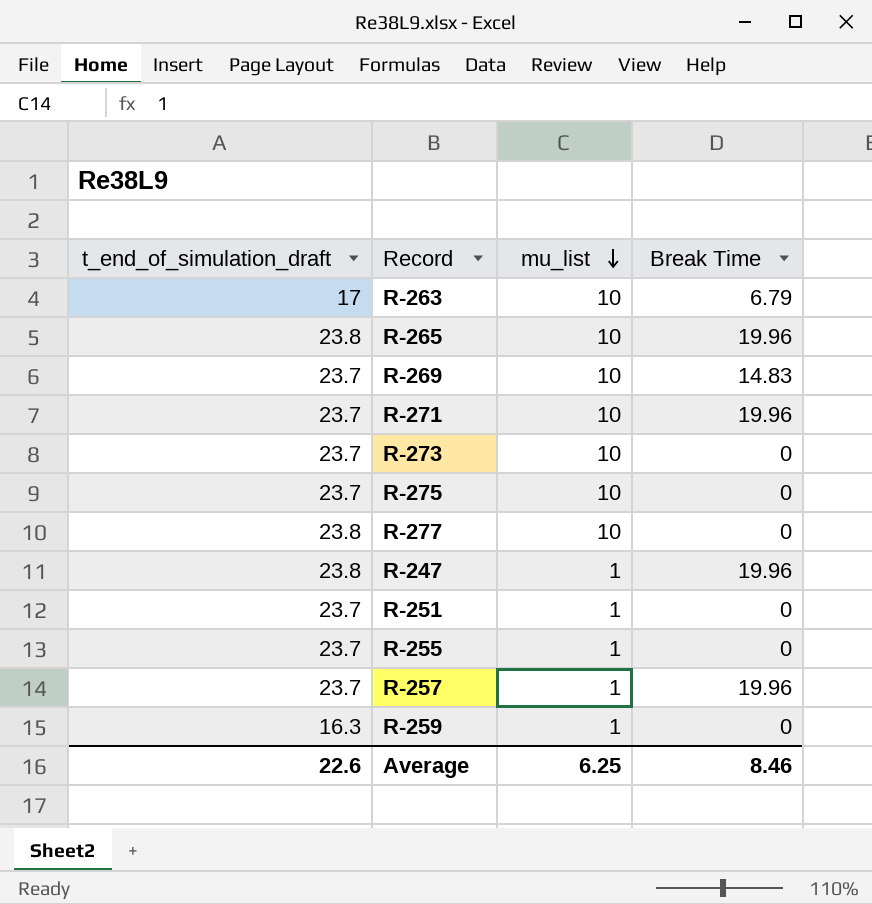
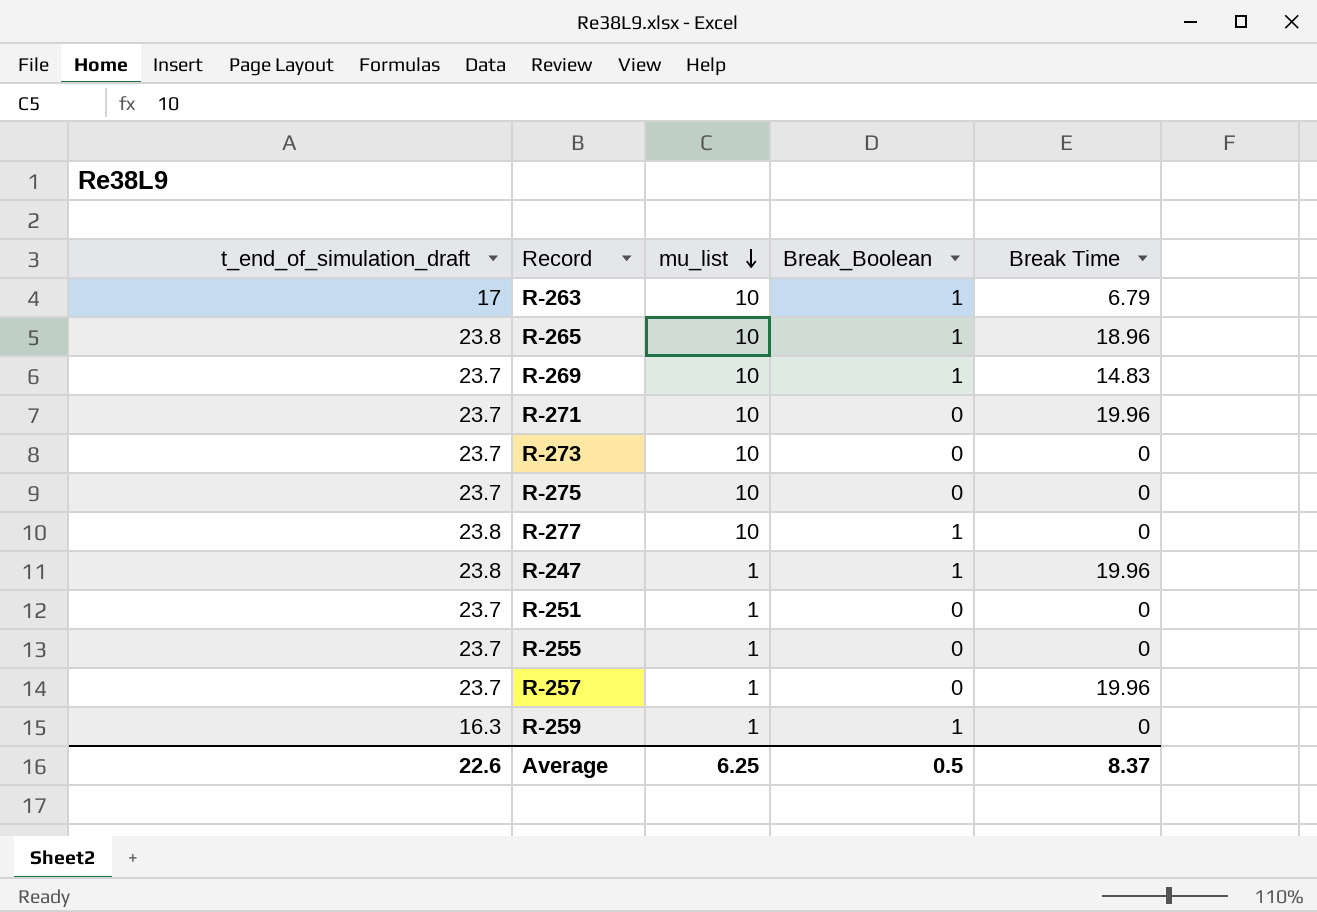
column Break_Boolean | position: none -> 4
R-265 | Break Time: 19.96 -> 18.96
Average | Break Time: 8.46 -> 8.37

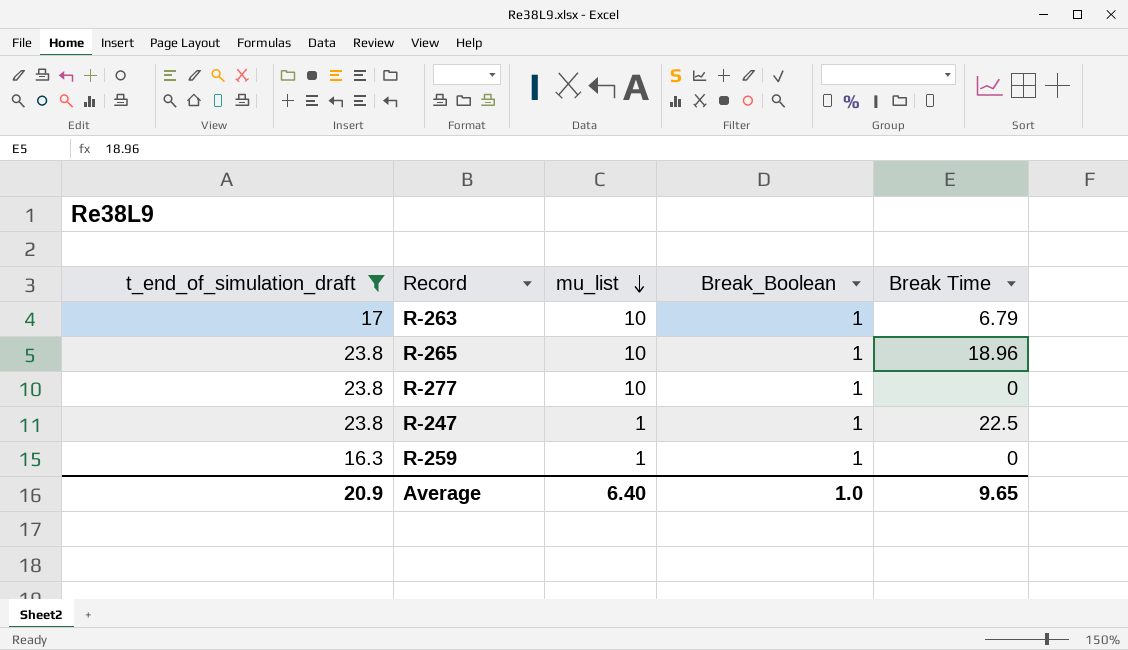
filter: none -> t_end_of_simulation_draft != 23.7
R-247 | Break Time: 19.96 -> 22.5
Average | t_end_of_simulation_draft: 22.6 -> 20.9
Average | mu_list: 6.25 -> 6.40
Average | Break_Boolean: 0.5 -> 1.0
Average | Break Time: 8.37 -> 9.65

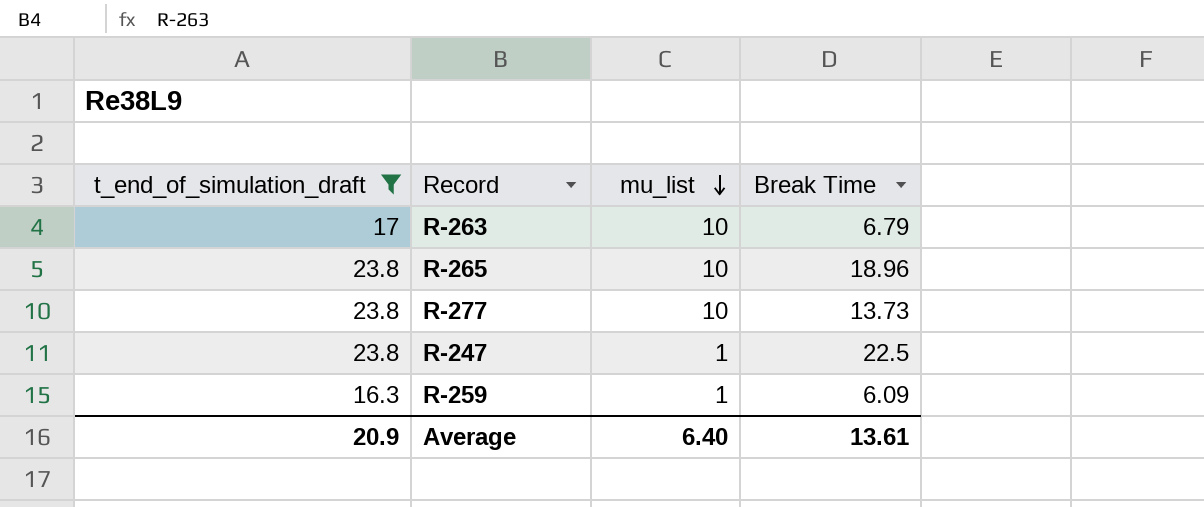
column Break_Boolean | position: 4 -> none
R-277 | Break Time: 0 -> 13.73
R-259 | Break Time: 0 -> 6.09
Average | Break Time: 9.65 -> 13.61

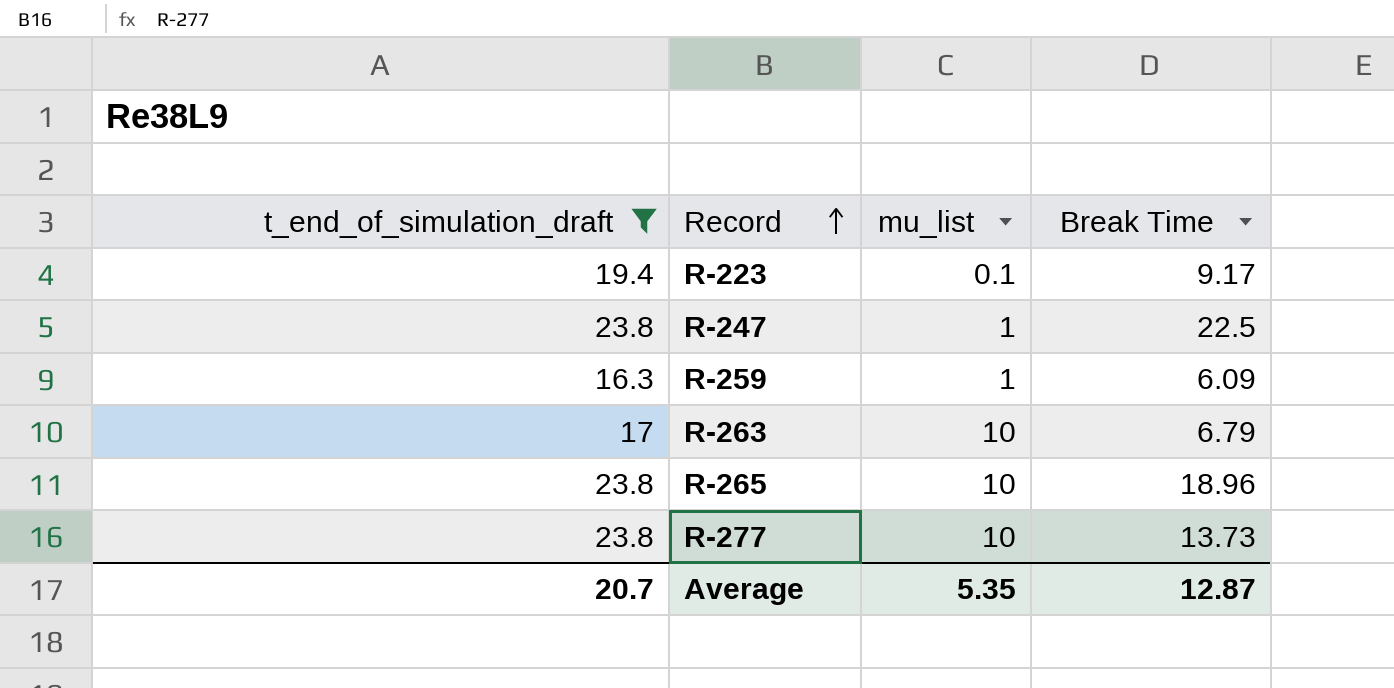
row order: mu_list descending -> Record ascending
row R-223: none -> 19.4 | 0.1 | 9.17
Average | t_end_of_simulation_draft: 20.9 -> 20.7
Average | mu_list: 6.40 -> 5.35
Average | Break Time: 13.61 -> 12.87

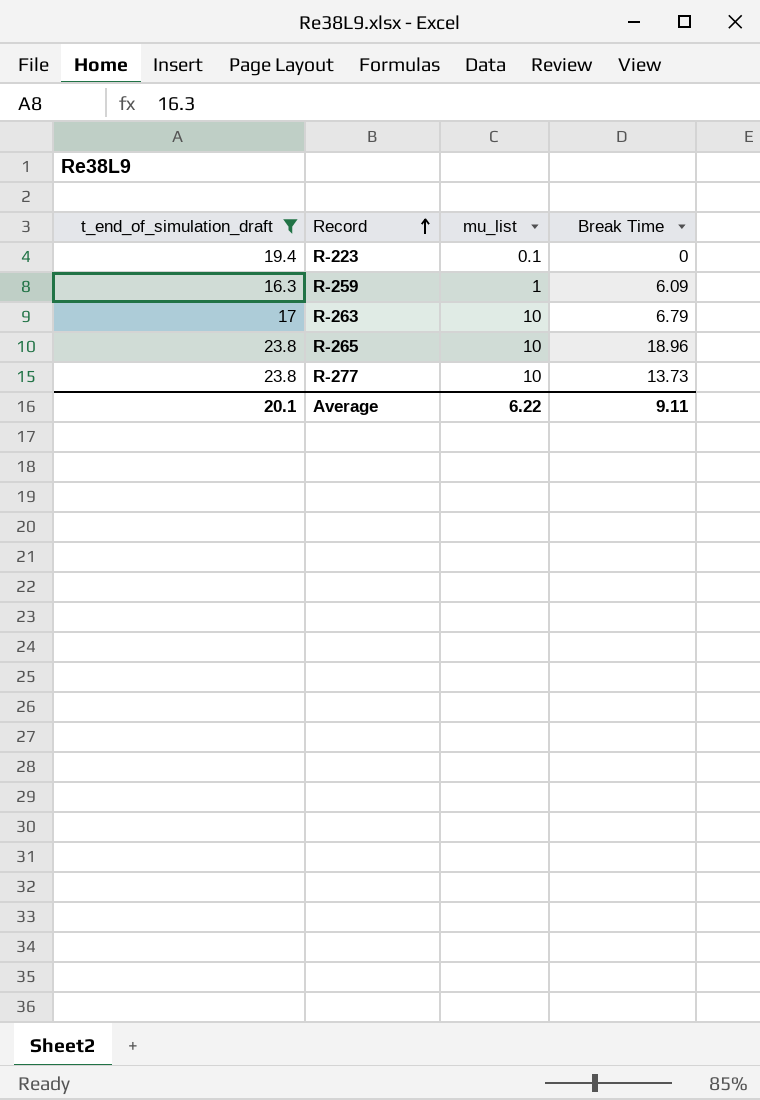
row R-247: 23.8 | 1 | 22.5 -> none
R-223 | Break Time: 9.17 -> 0
Average | t_end_of_simulation_draft: 20.7 -> 20.1
Average | mu_list: 5.35 -> 6.22
Average | Break Time: 12.87 -> 9.11

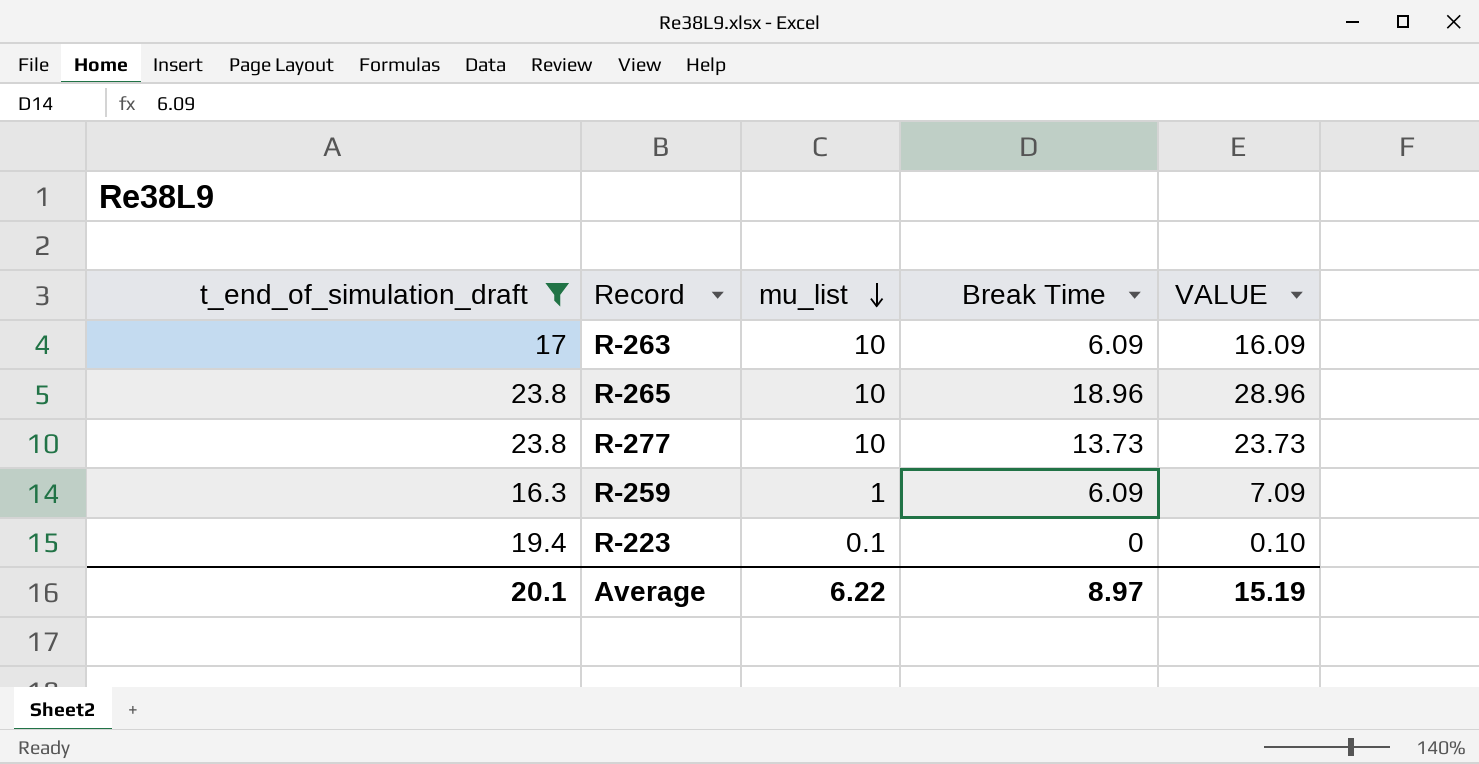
row order: Record ascending -> mu_list descending
column VALUE | formula: none -> [mu_list] + [Break Time]
R-263 | Break Time: 6.79 -> 6.09
Average | Break Time: 9.11 -> 8.97

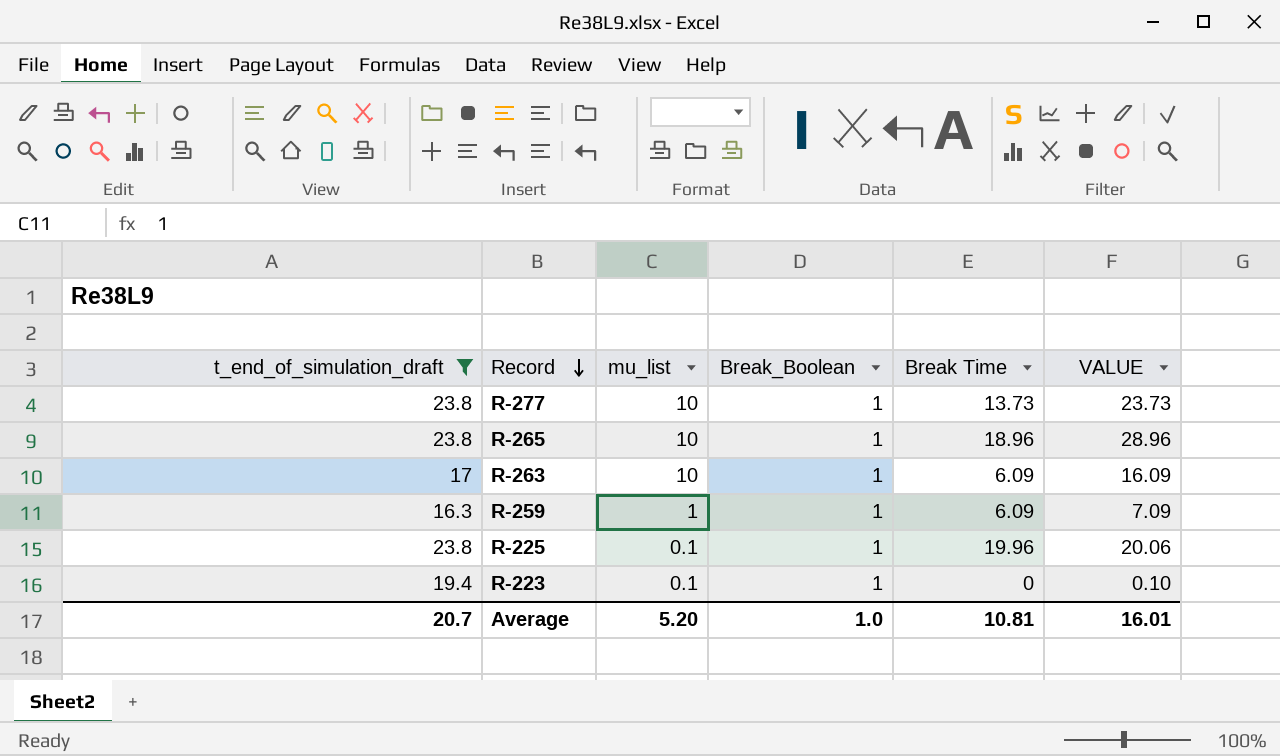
row order: mu_list descending -> Record descending
column Break_Boolean | position: none -> 4
row R-225: none -> 23.8 | 0.1 | 1 | 19.96 | 20.06
Average | t_end_of_simulation_draft: 20.1 -> 20.7
Average | mu_list: 6.22 -> 5.20
Average | Break Time: 8.97 -> 10.81
Average | VALUE: 15.19 -> 16.01

